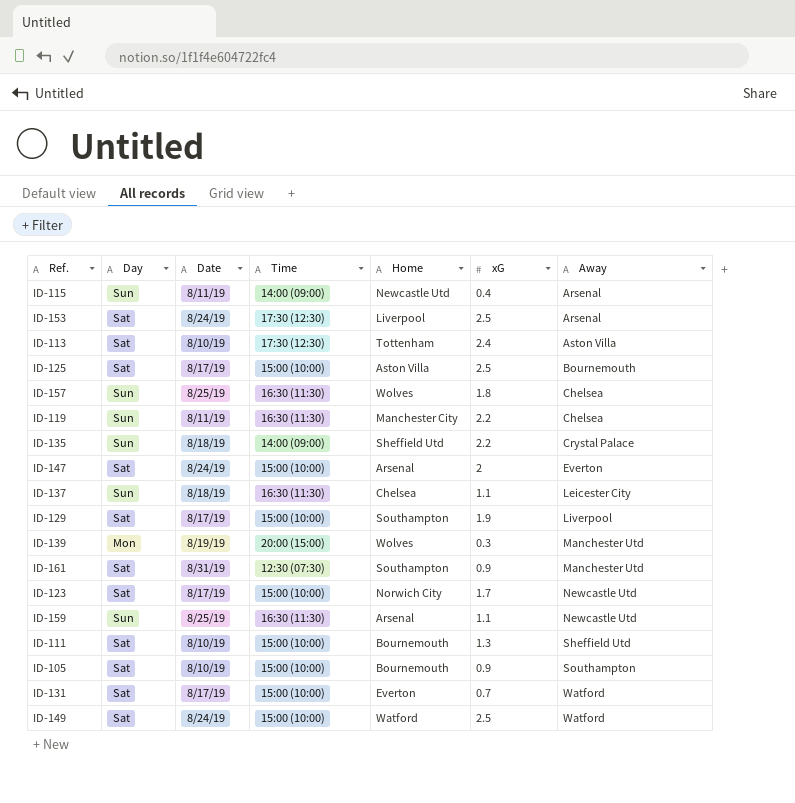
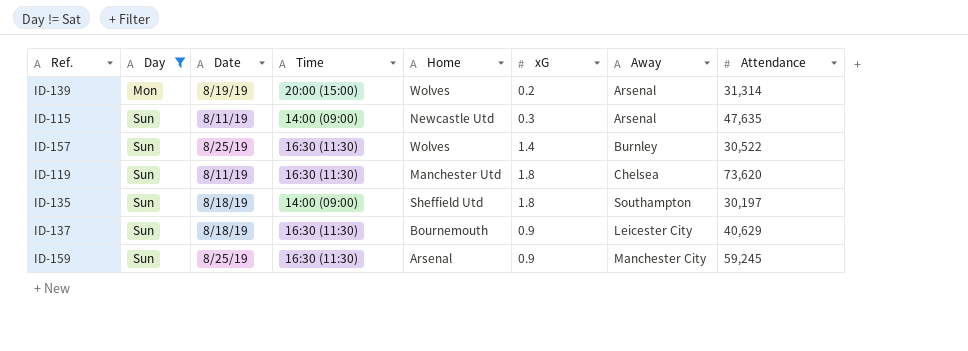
filter: none -> Day != Sat
row order: Away ascending -> Day ascending
column Attendance | position: none -> 8
ID-139 | xG: 0.3 -> 0.2
ID-139 | Away: Manchester Utd -> Arsenal
ID-115 | xG: 0.4 -> 0.3
ID-157 | xG: 1.8 -> 1.4
ID-157 | Away: Chelsea -> Burnley
ID-119 | Home: Manchester City -> Manchester Utd
ID-119 | xG: 2.2 -> 1.8
ID-135 | xG: 2.2 -> 1.8
ID-135 | Away: Crystal Palace -> Southampton
ID-137 | Home: Chelsea -> Bournemouth
ID-137 | xG: 1.1 -> 0.9
ID-159 | xG: 1.1 -> 0.9
ID-159 | Away: Newcastle Utd -> Manchester City

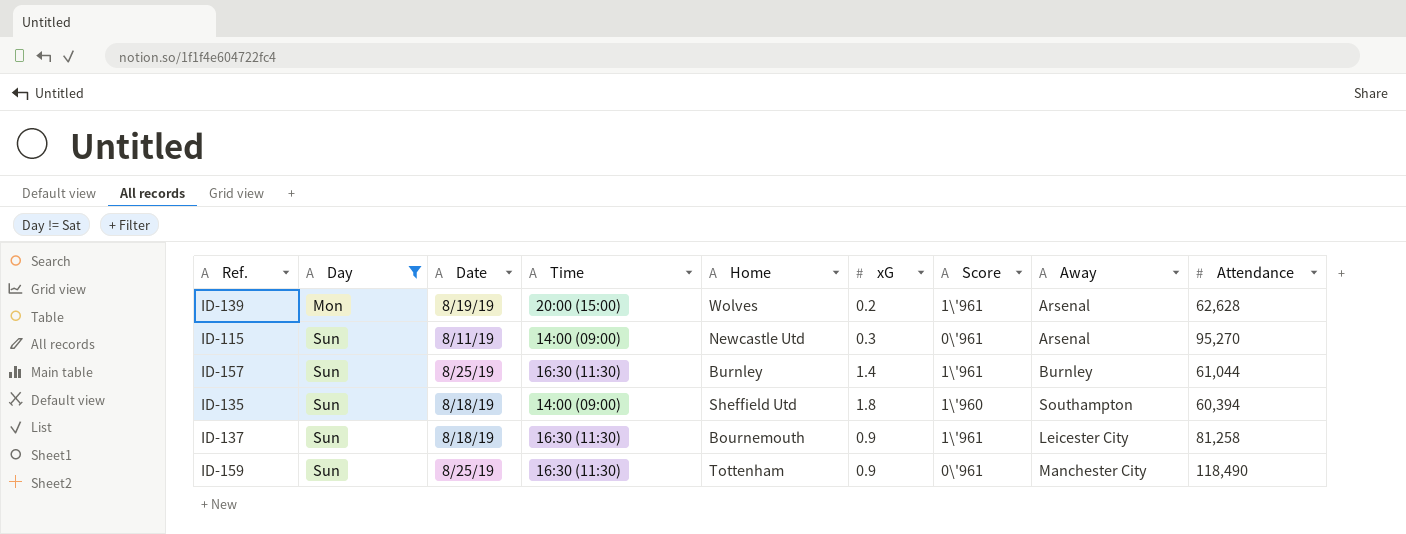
column Score | position: none -> 7
row ID-119: Sun | 8/11/19 | 16:30 (11:30) | Manchester Utd | 1.8 | Chelsea | 73,620 -> none
ID-139 | Attendance: 31,314 -> 62,628
ID-115 | Attendance: 47,635 -> 95,270
ID-157 | Home: Wolves -> Burnley
ID-157 | Attendance: 30,522 -> 61,044
ID-135 | Attendance: 30,197 -> 60,394
ID-137 | Attendance: 40,629 -> 81,258
ID-159 | Home: Arsenal -> Tottenham
ID-159 | Attendance: 59,245 -> 118,490

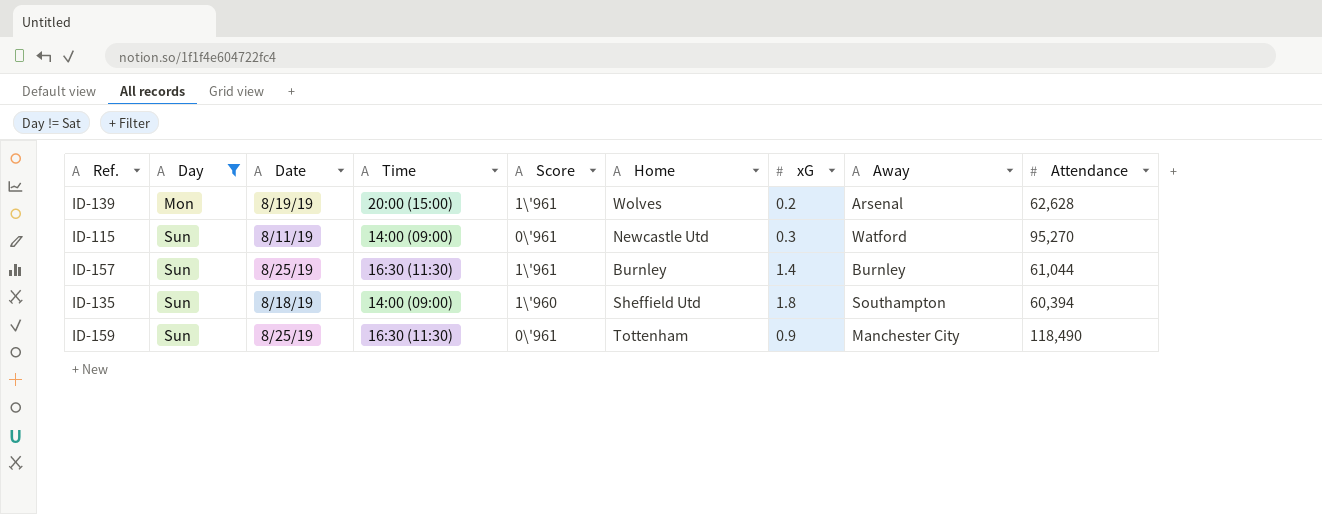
column Score | position: 7 -> 5
row ID-137: Sun | 8/18/19 | 16:30 (11:30) | Bournemouth | 0.9 | 1\'961 | Leicester City | 81,258 -> none
ID-115 | Away: Arsenal -> Watford

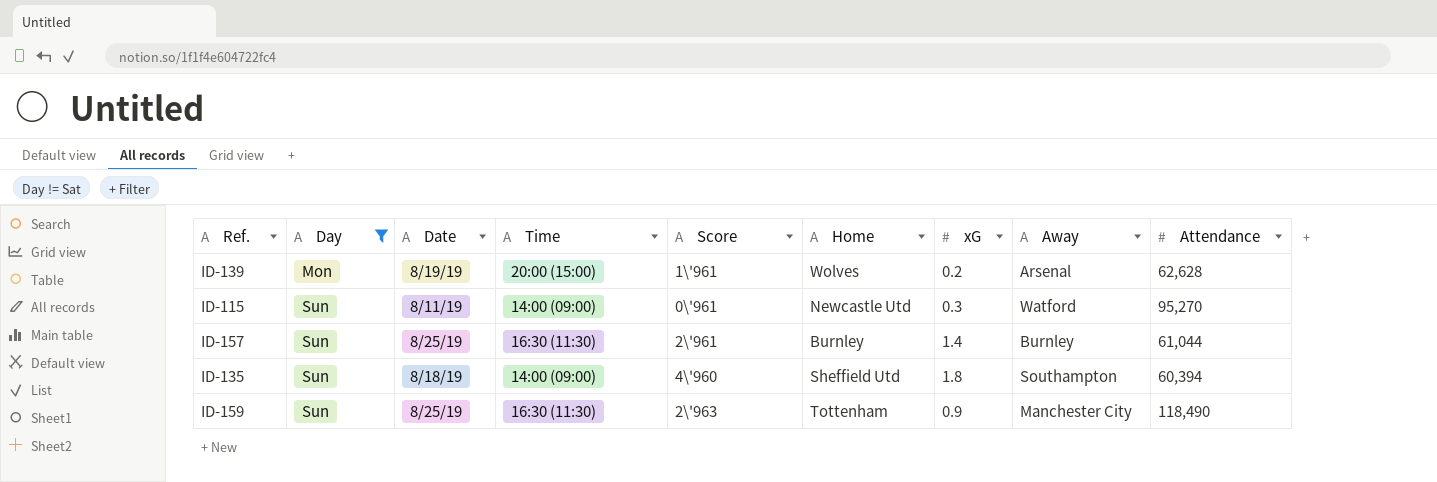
ID-157 | Score: 1\'961 -> 2\'961
ID-135 | Score: 1\'960 -> 4\'960
ID-159 | Score: 0\'961 -> 2\'963

